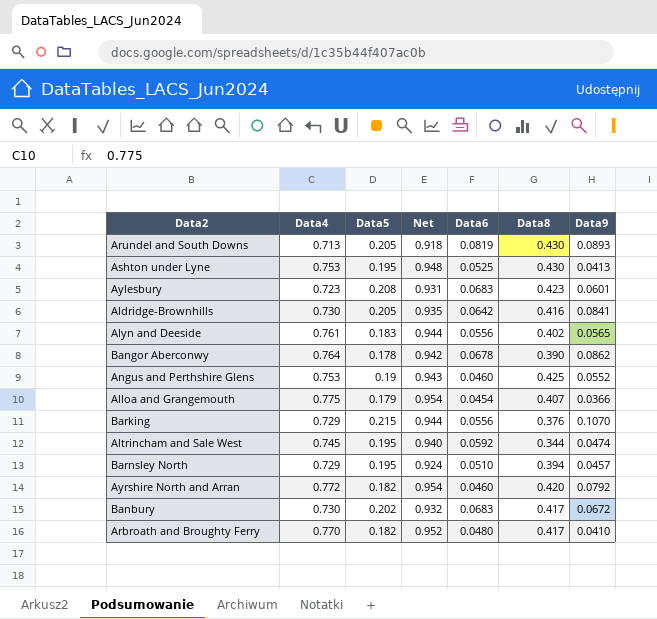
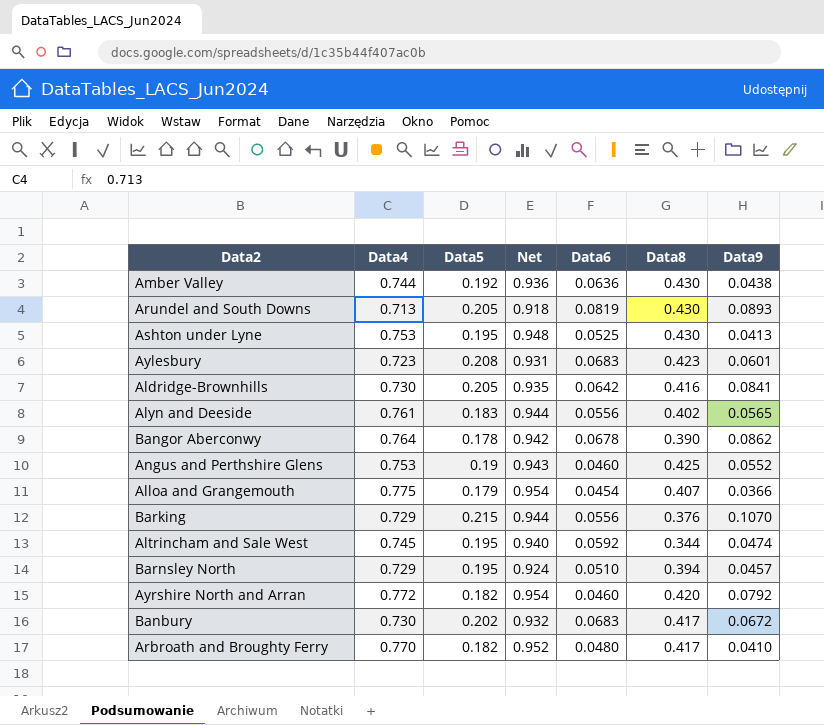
row Amber Valley: none -> 0.744 | 0.192 | 0.936 | 0.0636 | 0.430 | 0.0438

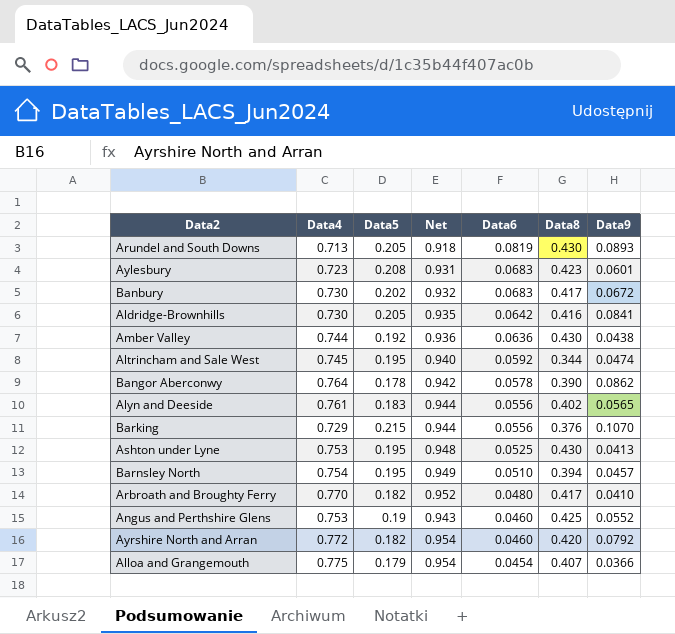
row order: none -> Data6 descending
Bangor Aberconwy | Data6: 0.0678 -> 0.0578
Barnsley North | Data4: 0.729 -> 0.754
Barnsley North | Net: 0.924 -> 0.949

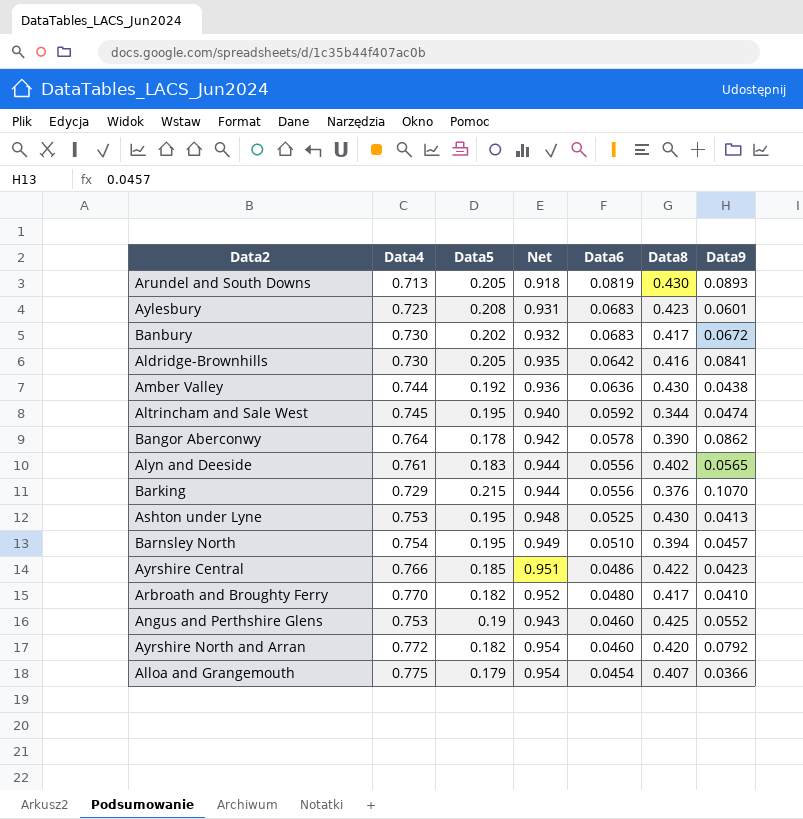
row Ayrshire Central: none -> 0.766 | 0.185 | 0.951 | 0.0486 | 0.422 | 0.0423

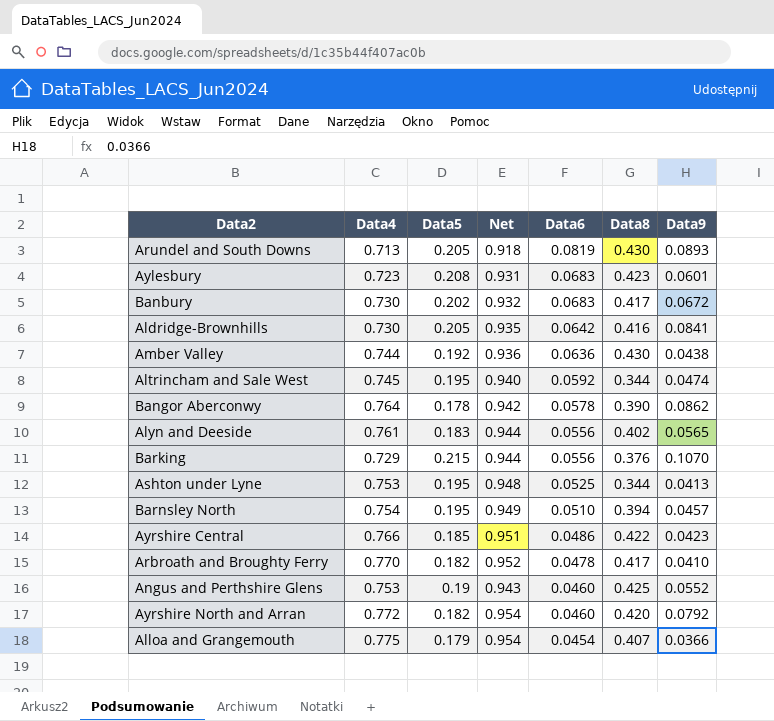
Ashton under Lyne | Data8: 0.430 -> 0.344
Arbroath and Broughty Ferry | Data6: 0.0480 -> 0.0478

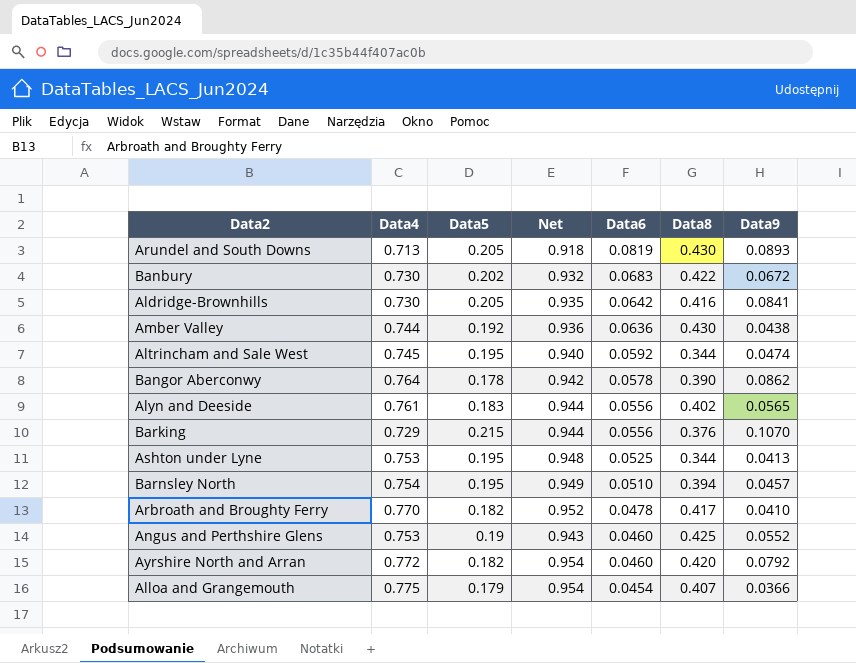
row Aylesbury: 0.723 | 0.208 | 0.931 | 0.0683 | 0.423 | 0.0601 -> none
row Ayrshire Central: 0.766 | 0.185 | 0.951 | 0.0486 | 0.422 | 0.0423 -> none
Banbury | Data8: 0.417 -> 0.422

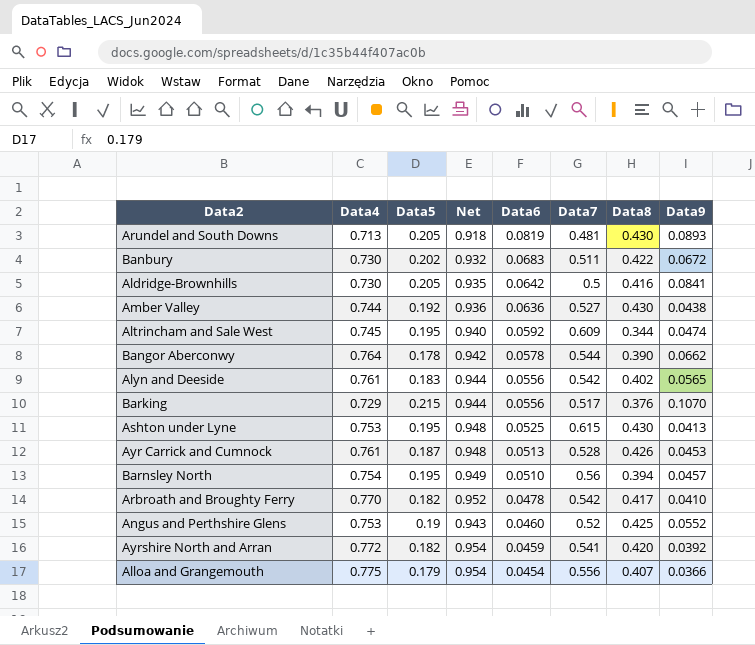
column Data7 | position: none -> 6
Bangor Aberconwy | Data9: 0.0862 -> 0.0662
Ashton under Lyne | Data8: 0.344 -> 0.430
row Ayr Carrick and Cumnock: none -> 0.761 | 0.187 | 0.948 | 0.0513 | 0.528 | 0.426 | 0.0453
Ayrshire North and Arran | Data6: 0.0460 -> 0.0459
Ayrshire North and Arran | Data9: 0.0792 -> 0.0392

